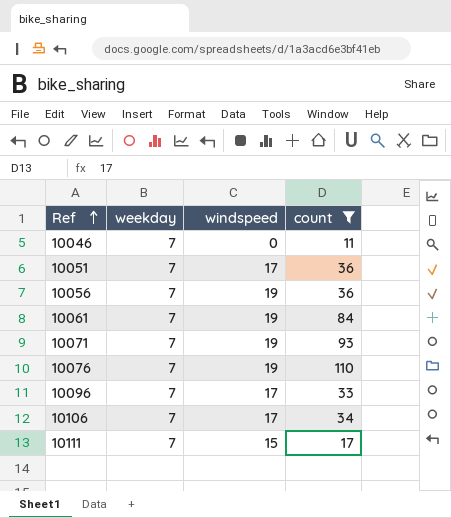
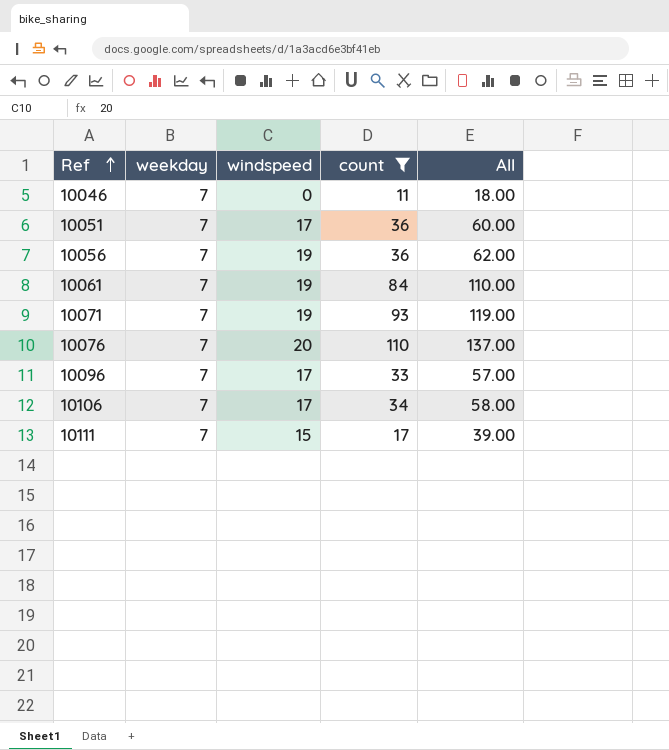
column All | formula: none -> [weekday] + [windspeed] + [count]
10076 | windspeed: 19 -> 20

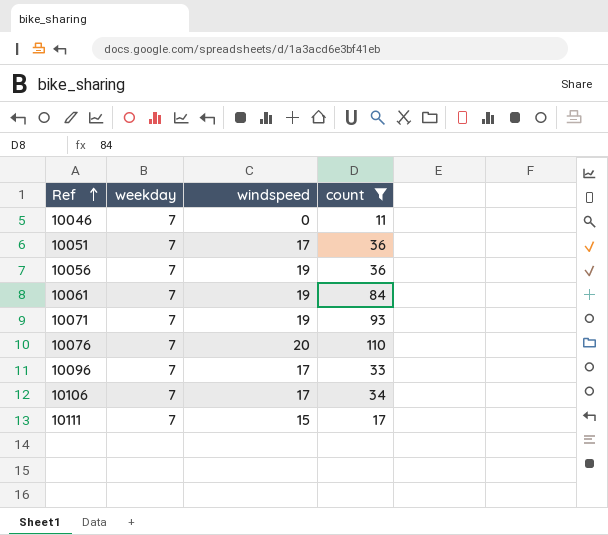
column All | formula: [weekday] + [windspeed] + [count] -> none

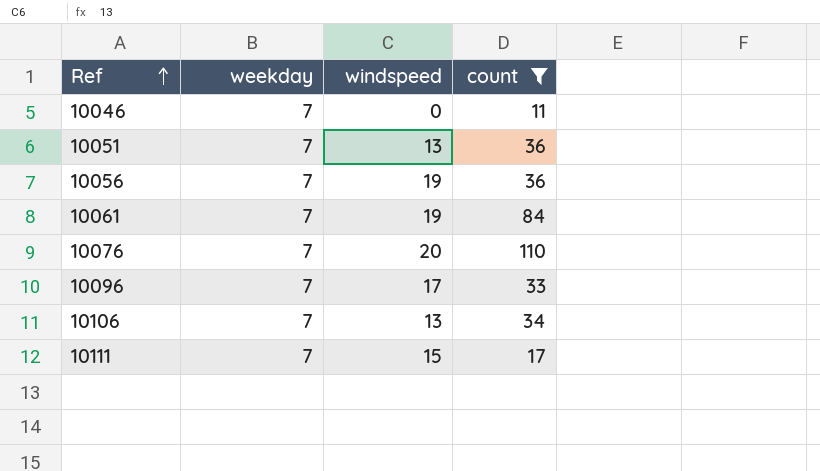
row 10071: 7 | 19 | 93 -> none
10051 | windspeed: 17 -> 13
10106 | windspeed: 17 -> 13

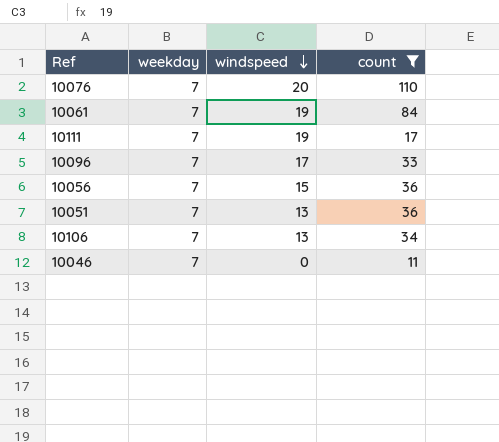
row order: Ref ascending -> windspeed descending
10111 | windspeed: 15 -> 19
10056 | windspeed: 19 -> 15

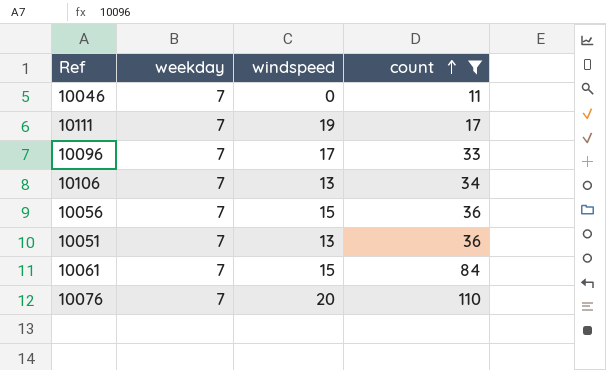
row order: windspeed descending -> count ascending
10061 | windspeed: 19 -> 15

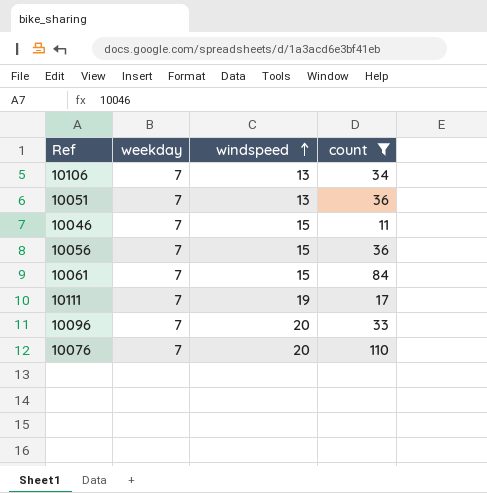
row order: count ascending -> windspeed ascending
10046 | windspeed: 0 -> 15
10096 | windspeed: 17 -> 20

